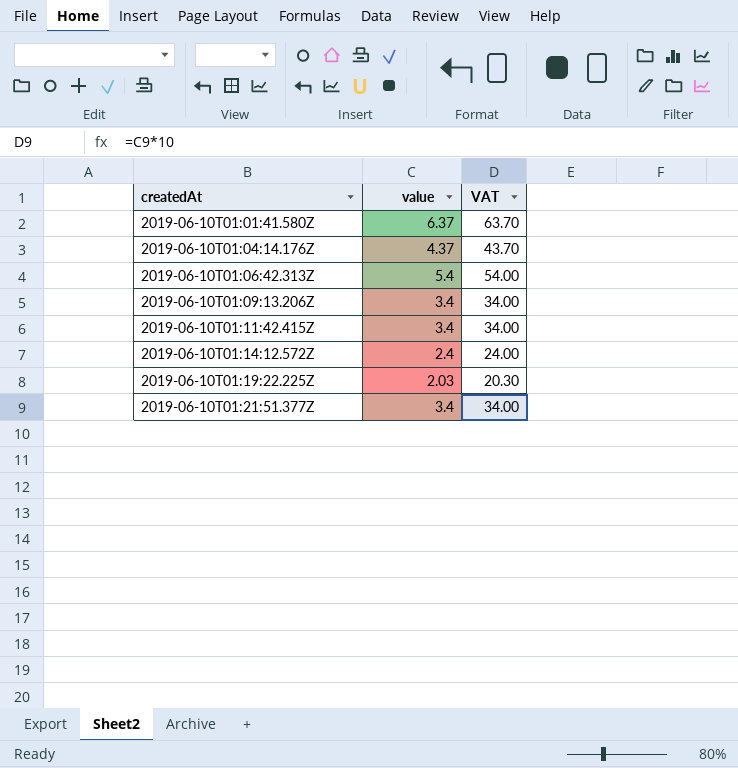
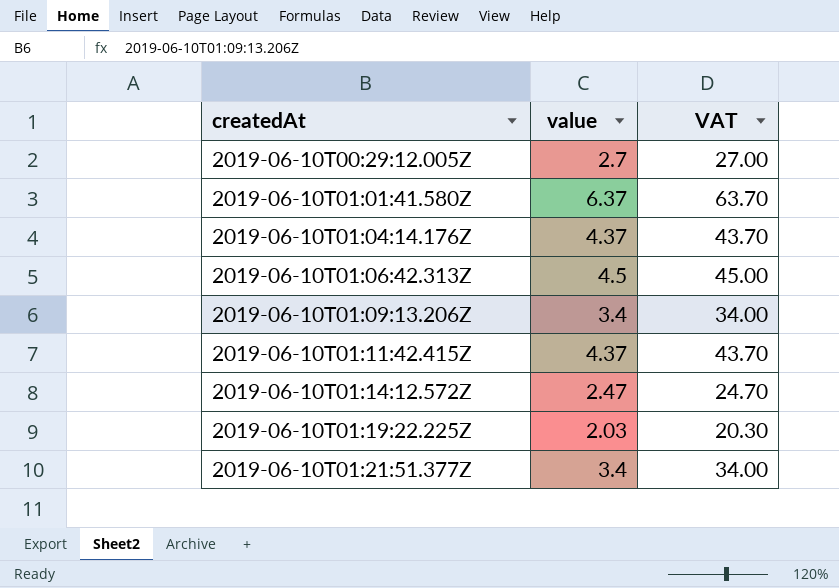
row 2019-06-10T00:29:12.005Z: none -> 2.7 | 27.00
2019-06-10T01:06:42.313Z | value: 5.4 -> 4.5
2019-06-10T01:06:42.313Z | VAT: 54.00 -> 45.00
2019-06-10T01:11:42.415Z | value: 3.4 -> 4.37
2019-06-10T01:11:42.415Z | VAT: 34.00 -> 43.70
2019-06-10T01:14:12.572Z | value: 2.4 -> 2.47
2019-06-10T01:14:12.572Z | VAT: 24.00 -> 24.70

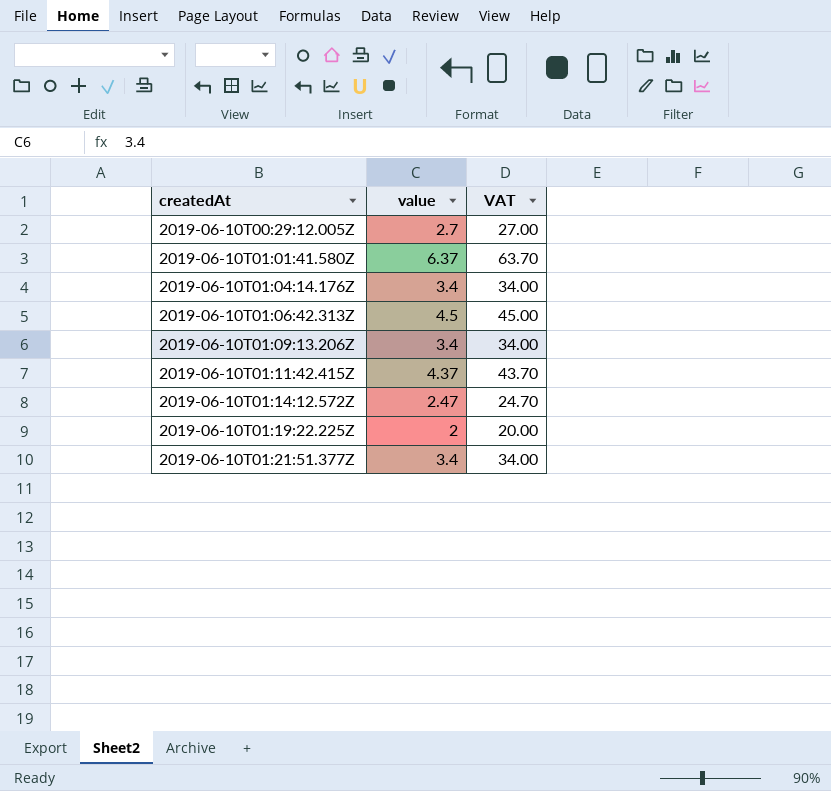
2019-06-10T01:04:14.176Z | value: 4.37 -> 3.4
2019-06-10T01:04:14.176Z | VAT: 43.70 -> 34.00
2019-06-10T01:19:22.225Z | value: 2.03 -> 2
2019-06-10T01:19:22.225Z | VAT: 20.30 -> 20.00

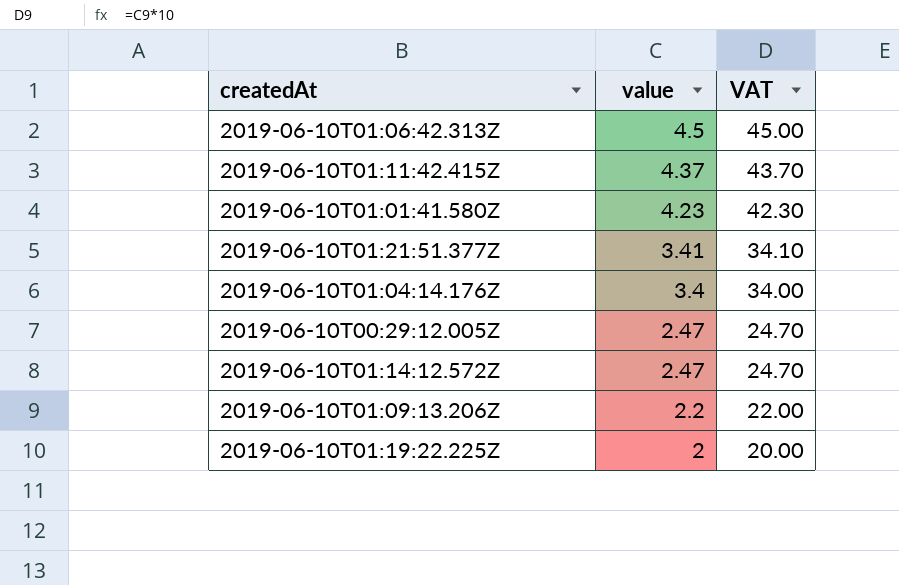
row order: createdAt ascending -> value descending
2019-06-10T01:01:41.580Z | value: 6.37 -> 4.23
2019-06-10T01:01:41.580Z | VAT: 63.70 -> 42.30
2019-06-10T01:21:51.377Z | value: 3.4 -> 3.41
2019-06-10T01:21:51.377Z | VAT: 34.00 -> 34.10
2019-06-10T00:29:12.005Z | value: 2.7 -> 2.47
2019-06-10T00:29:12.005Z | VAT: 27.00 -> 24.70
2019-06-10T01:09:13.206Z | value: 3.4 -> 2.2
2019-06-10T01:09:13.206Z | VAT: 34.00 -> 22.00

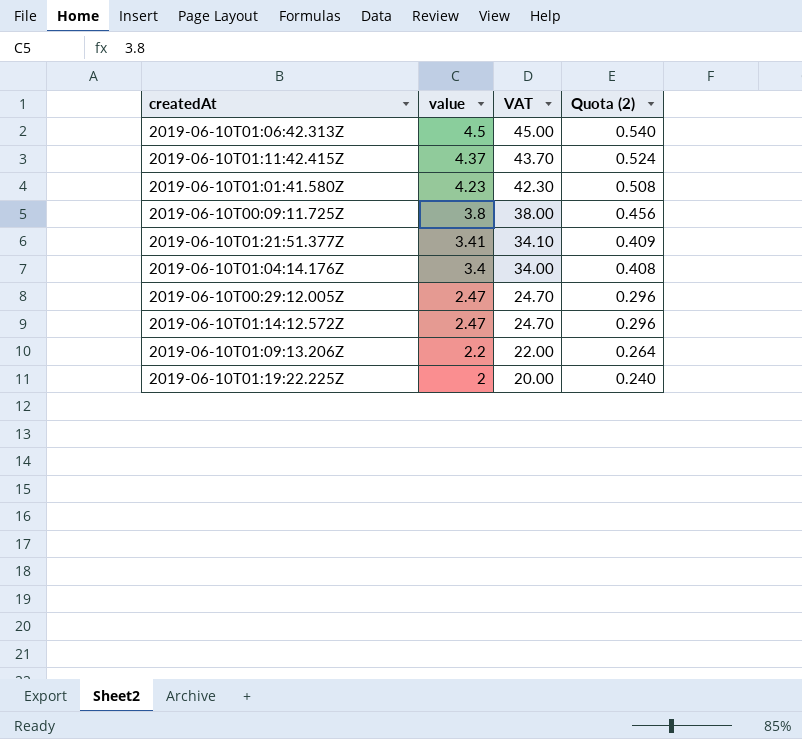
column Quota (2) | formula: none -> [value] * 0.12
row 2019-06-10T00:09:11.725Z: none -> 3.8 | 38.00 | 0.456

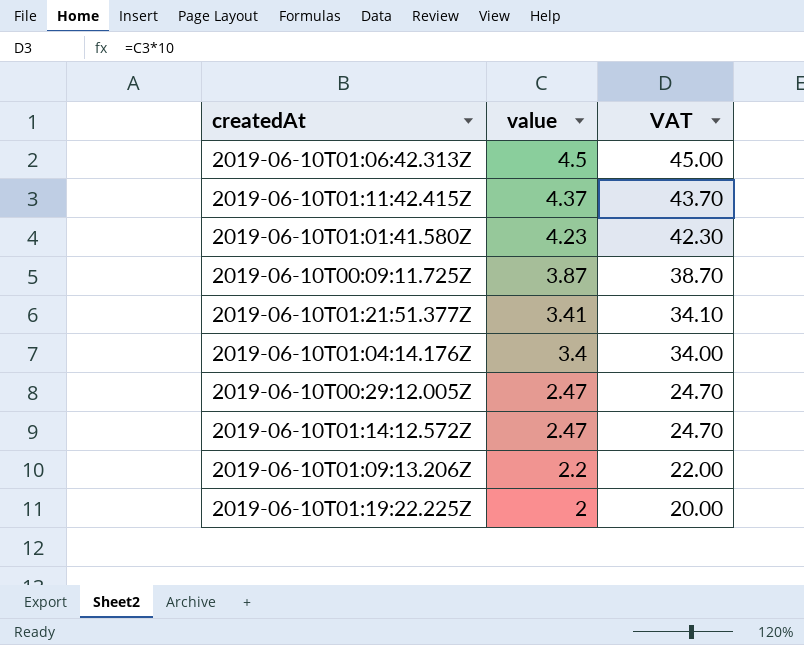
column Quota (2) | formula: [value] * 0.12 -> none
2019-06-10T00:09:11.725Z | value: 3.8 -> 3.87
2019-06-10T00:09:11.725Z | VAT: 38.00 -> 38.70

